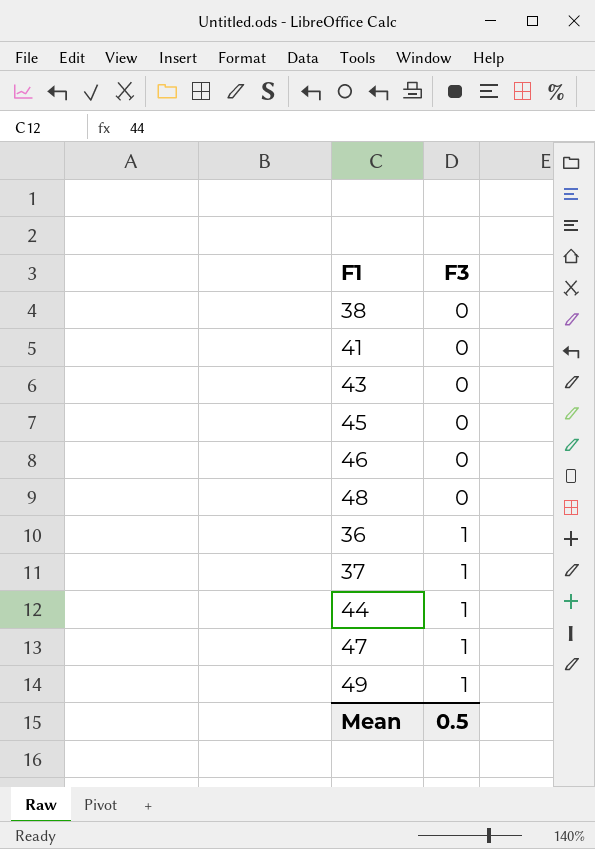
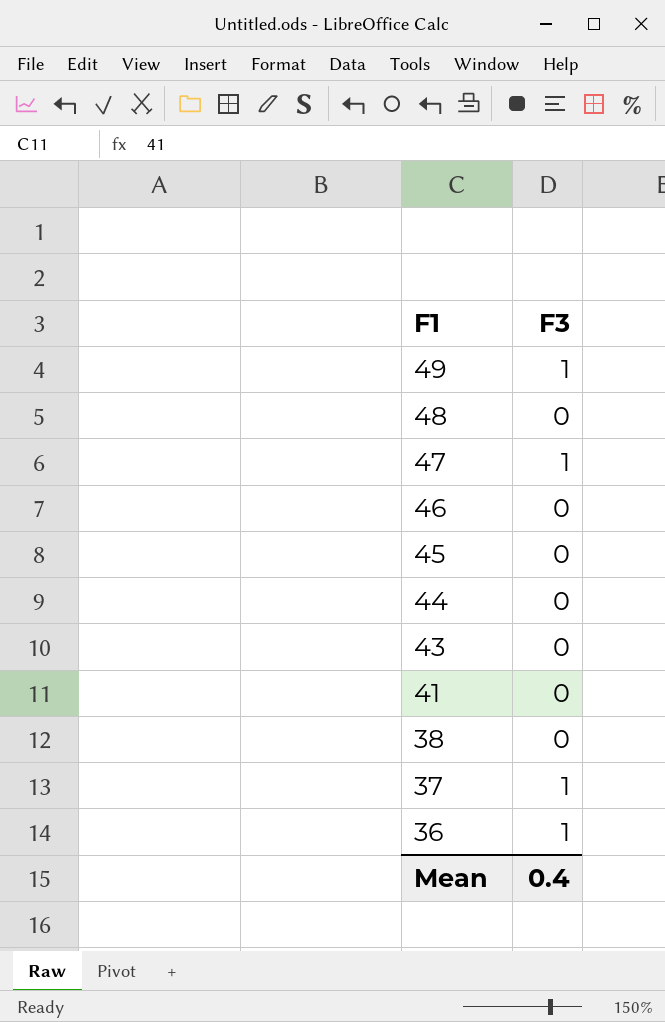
row order: F3 ascending -> F1 descending
44 | F3: 1 -> 0
Mean | F3: 0.5 -> 0.4

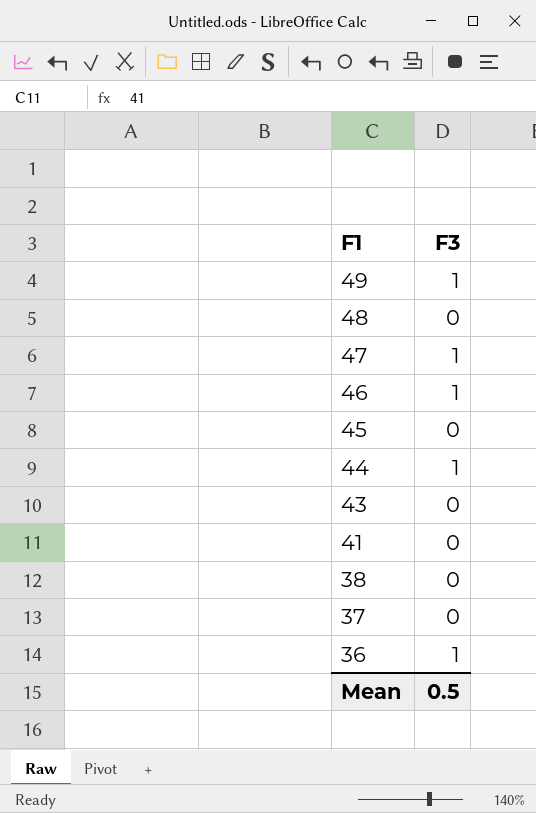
46 | F3: 0 -> 1
44 | F3: 0 -> 1
37 | F3: 1 -> 0
Mean | F3: 0.4 -> 0.5

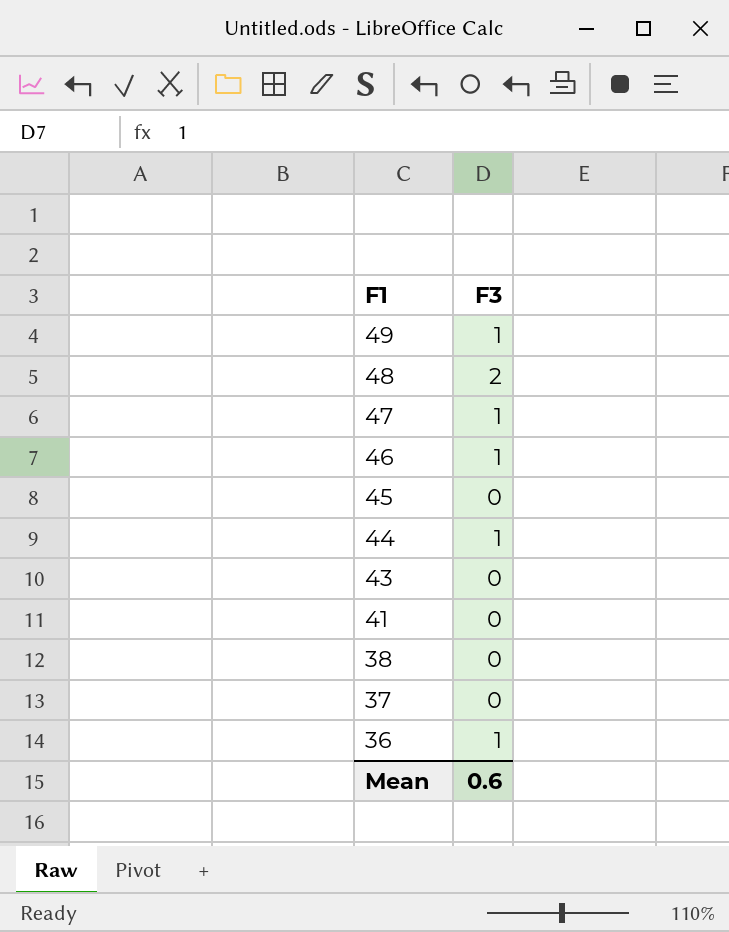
48 | F3: 0 -> 2
Mean | F3: 0.5 -> 0.6

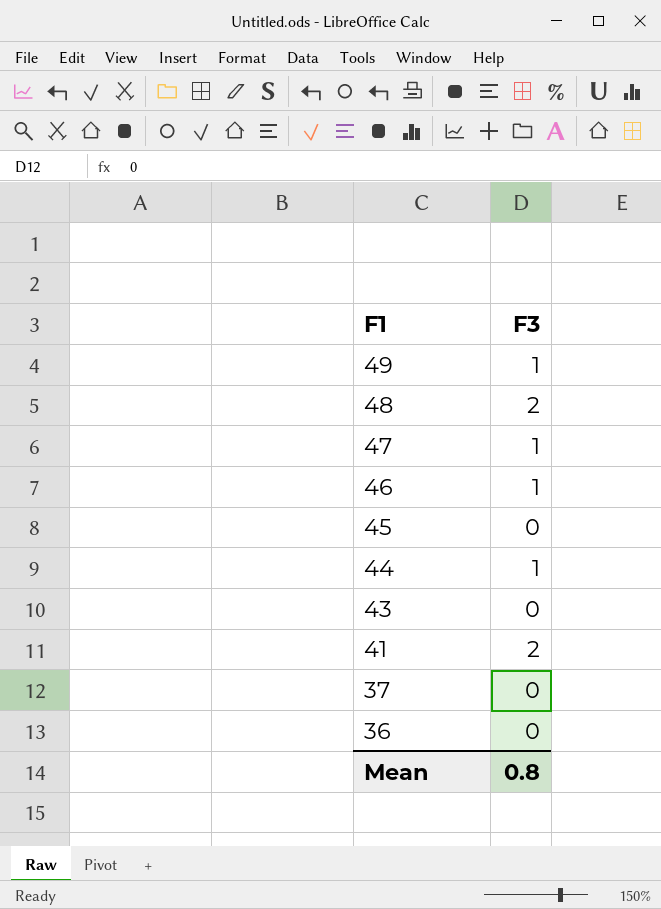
row 38: 0 -> none
41 | F3: 0 -> 2
36 | F3: 1 -> 0
Mean | F3: 0.6 -> 0.8

